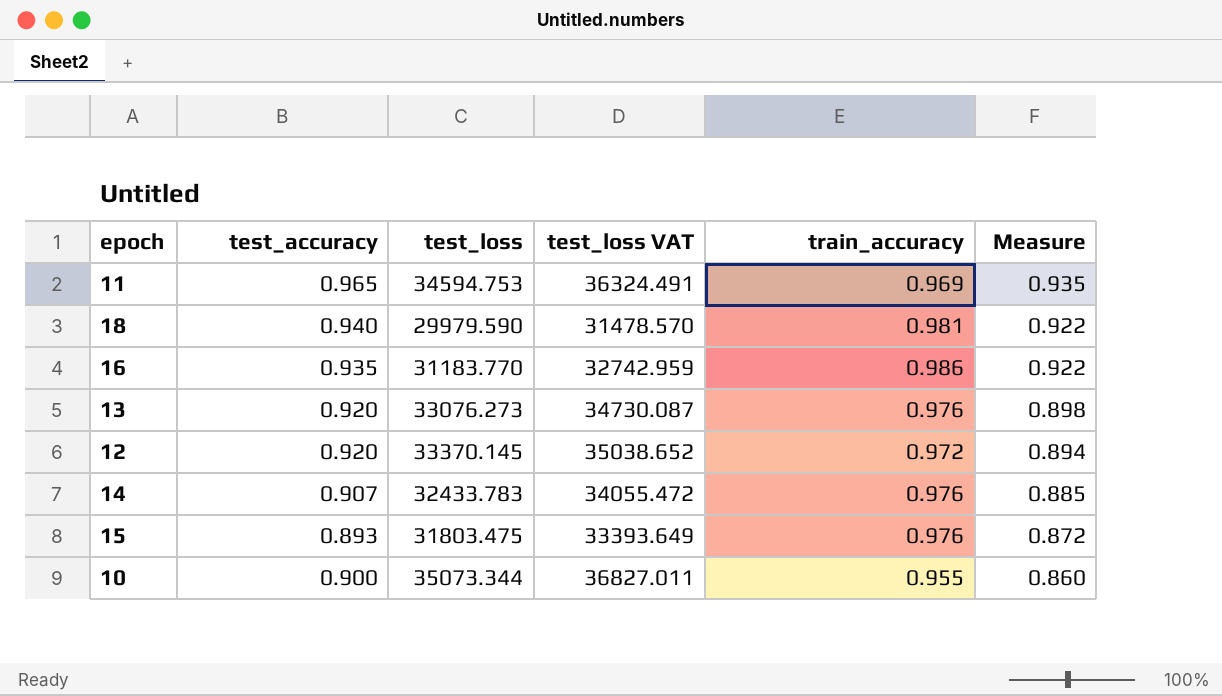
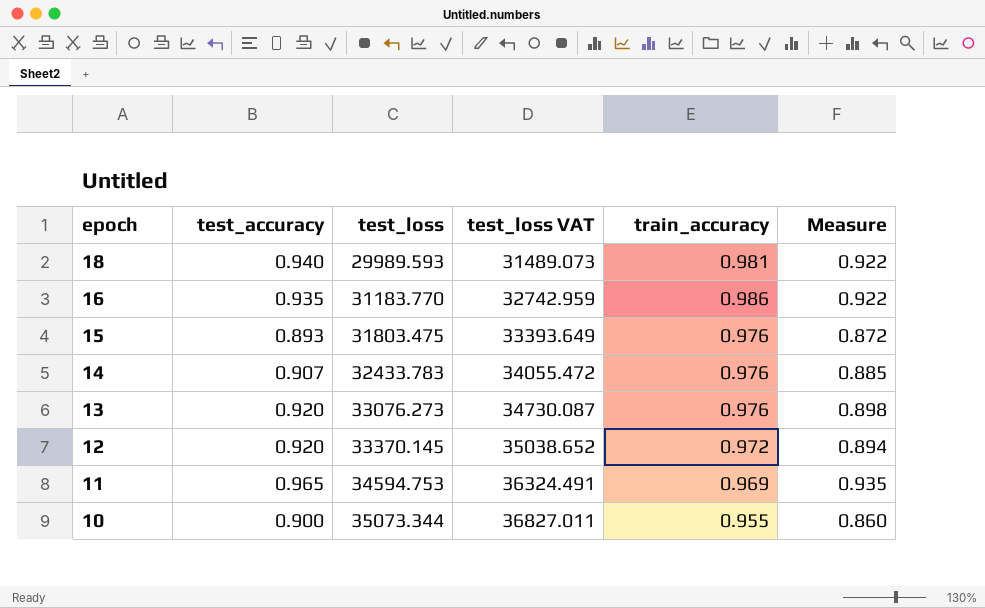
row order: Measure descending -> epoch descending
18 | test_loss: 29979.590 -> 29989.593
18 | test_loss VAT: 31478.570 -> 31489.073

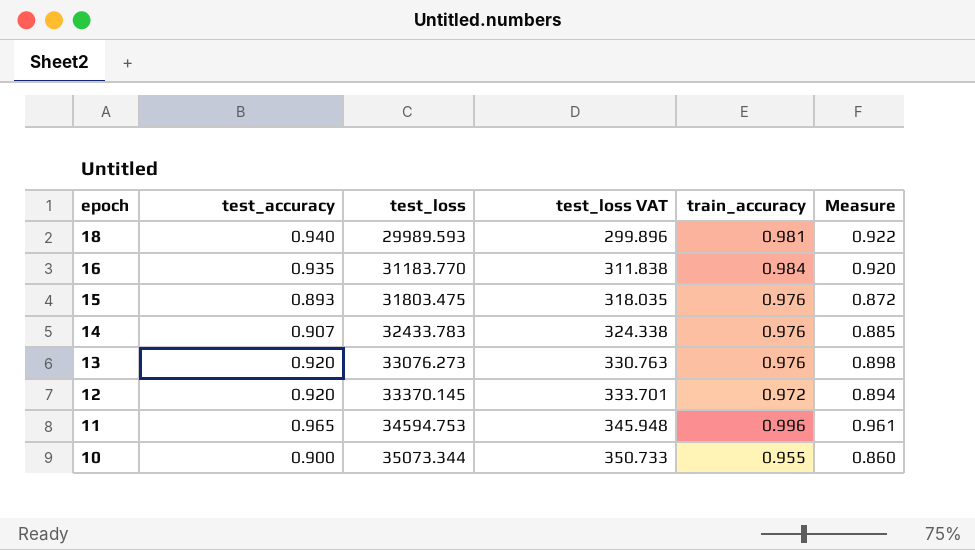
column test_loss VAT | formula: [test_loss] * 1.05 -> [test_loss] * 0.01
16 | train_accuracy: 0.986 -> 0.984
16 | Measure: 0.922 -> 0.920
11 | train_accuracy: 0.969 -> 0.996
11 | Measure: 0.935 -> 0.961

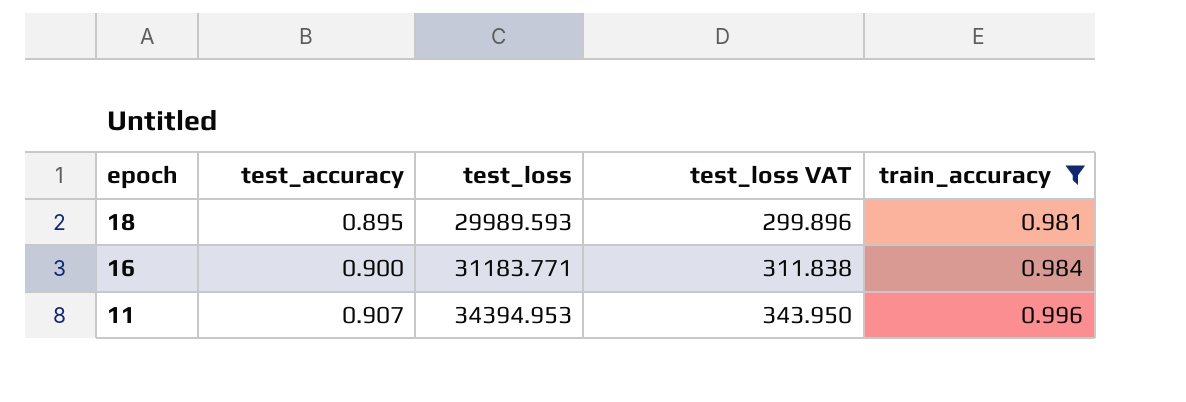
filter: none -> train_accuracy >= 0.981
column Measure | formula: [test_accuracy] * [train_accuracy] -> none
18 | test_accuracy: 0.940 -> 0.895
16 | test_accuracy: 0.935 -> 0.900
16 | test_loss: 31183.770 -> 31183.771
11 | test_accuracy: 0.965 -> 0.907
11 | test_loss: 34594.753 -> 34394.953
11 | test_loss VAT: 345.948 -> 343.950

